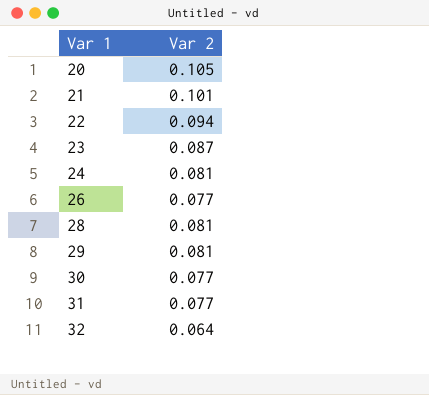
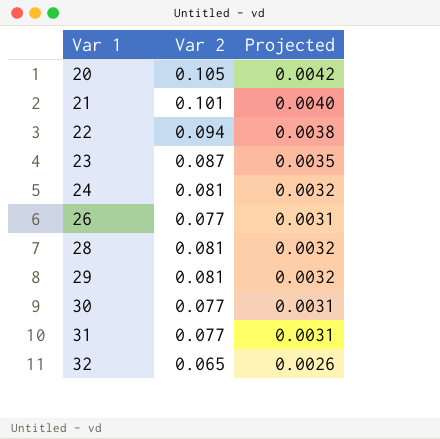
column Projected | formula: none -> [Var 2] * 0.04
32 | Var 2: 0.064 -> 0.065

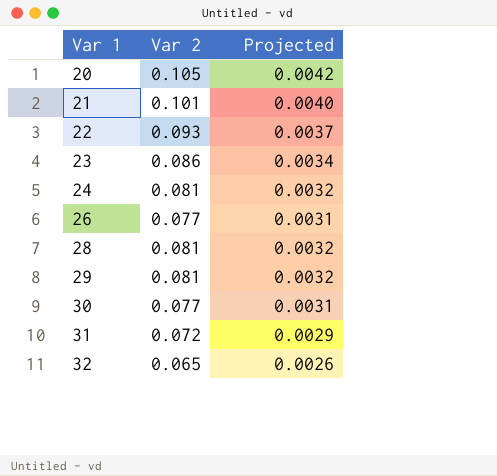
22 | Var 2: 0.094 -> 0.093
22 | Projected: 0.0038 -> 0.0037
23 | Var 2: 0.087 -> 0.086
23 | Projected: 0.0035 -> 0.0034
31 | Var 2: 0.077 -> 0.072
31 | Projected: 0.0031 -> 0.0029

